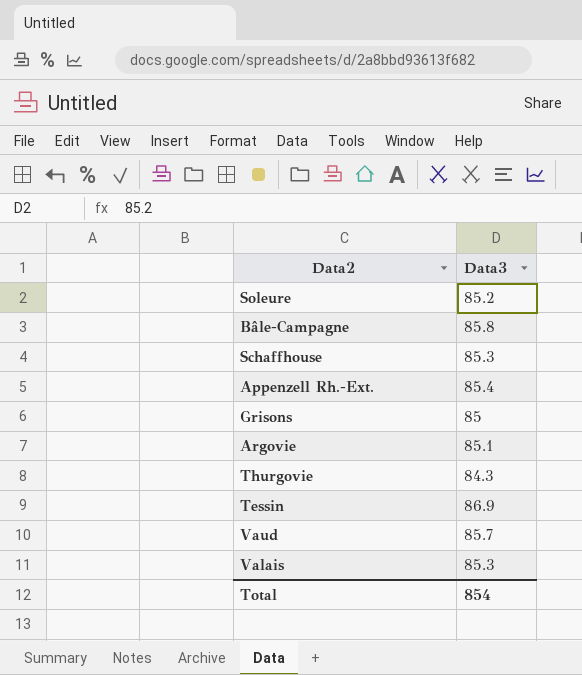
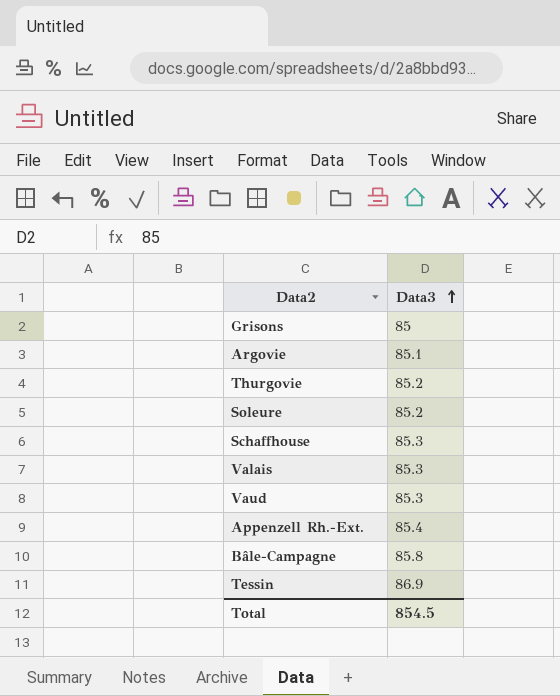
row order: none -> Data3 ascending
Thurgovie | Data3: 84.3 -> 85.2
Vaud | Data3: 85.7 -> 85.3
Total | Data3: 854 -> 854.5

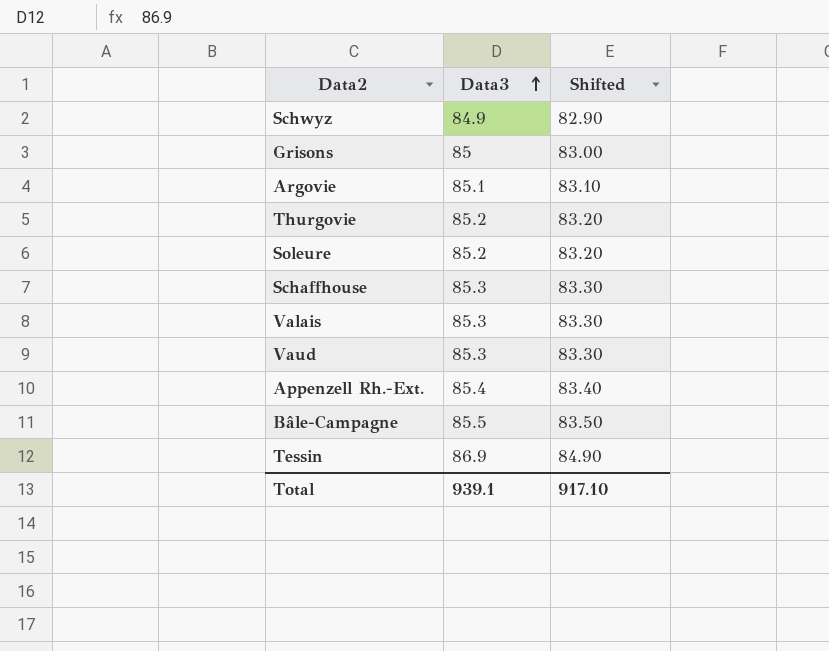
column Shifted | formula: none -> [Data3] - 2
row Schwyz: none -> 84.9 | 82.90
Bâle-Campagne | Data3: 85.8 -> 85.5
Total | Data3: 854.5 -> 939.1

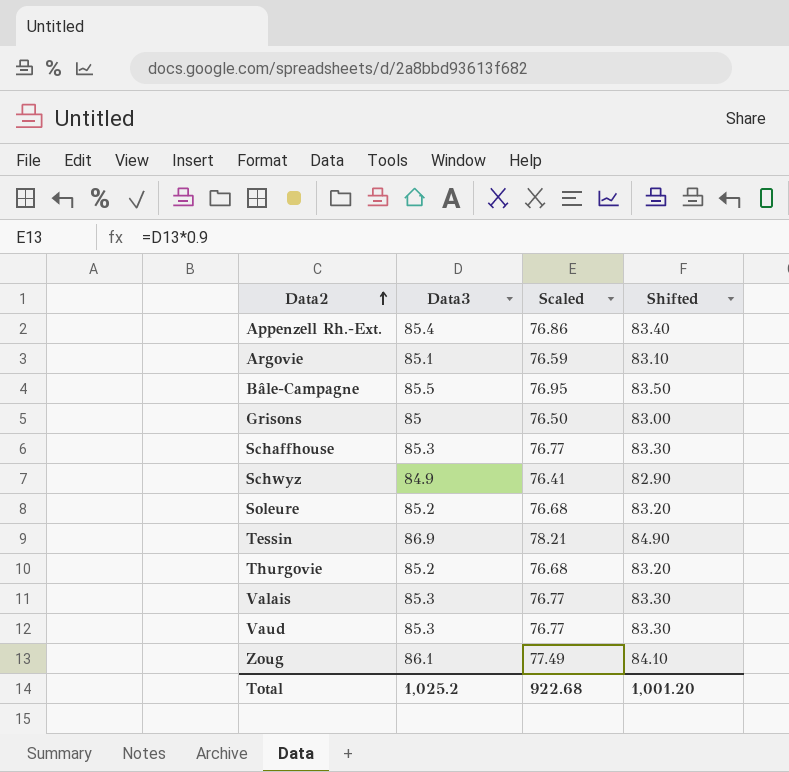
row order: Data3 ascending -> Data2 ascending
column Scaled | formula: none -> [Data3] * 0.9
row Zoug: none -> 86.1 | 77.49 | 84.10
Total | Data3: 939.1 -> 1,025.2
Total | Shifted: 917.10 -> 1,001.20

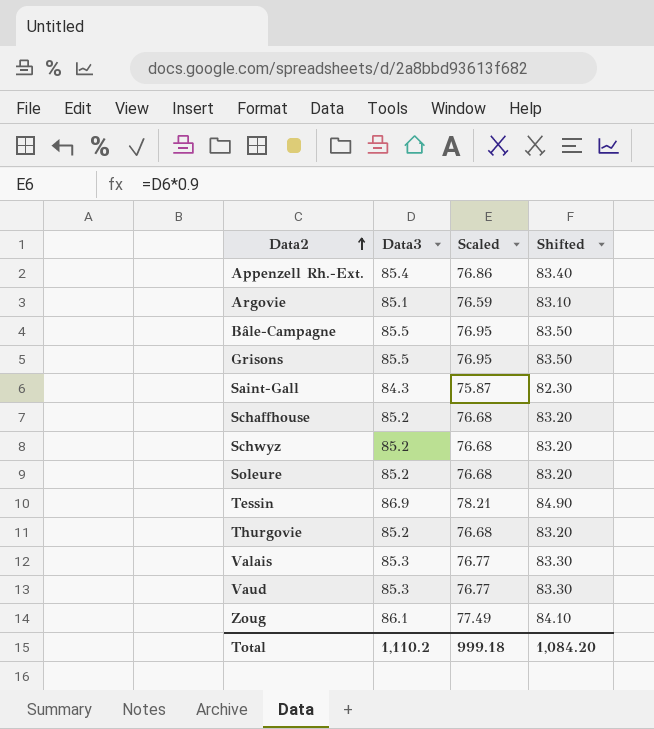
Grisons | Data3: 85 -> 85.5
Grisons | Scaled: 76.50 -> 76.95
Grisons | Shifted: 83.00 -> 83.50
row Saint-Gall: none -> 84.3 | 75.87 | 82.30
Schaffhouse | Data3: 85.3 -> 85.2
Schaffhouse | Scaled: 76.77 -> 76.68
Schaffhouse | Shifted: 83.30 -> 83.20
Schwyz | Data3: 84.9 -> 85.2
Schwyz | Scaled: 76.41 -> 76.68
Schwyz | Shifted: 82.90 -> 83.20
Total | Data3: 1,025.2 -> 1,110.2
Total | Scaled: 922.68 -> 999.18
Total | Shifted: 1,001.20 -> 1,084.20

